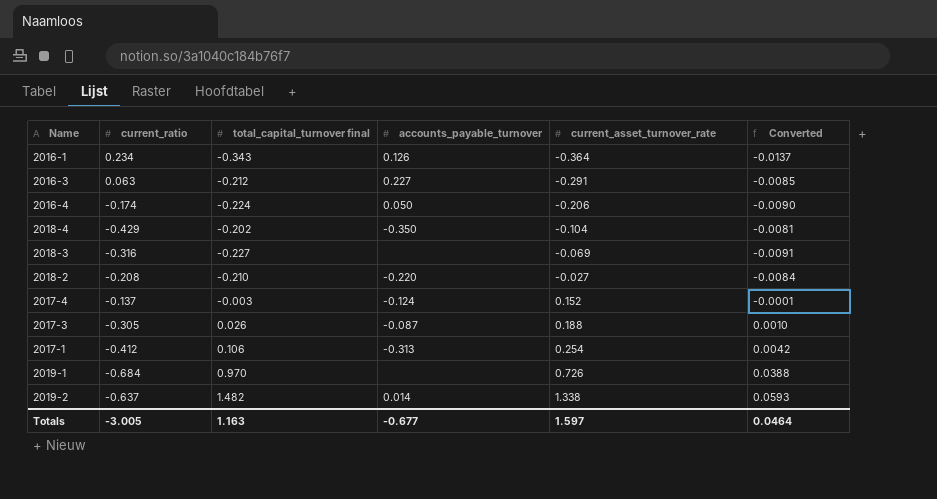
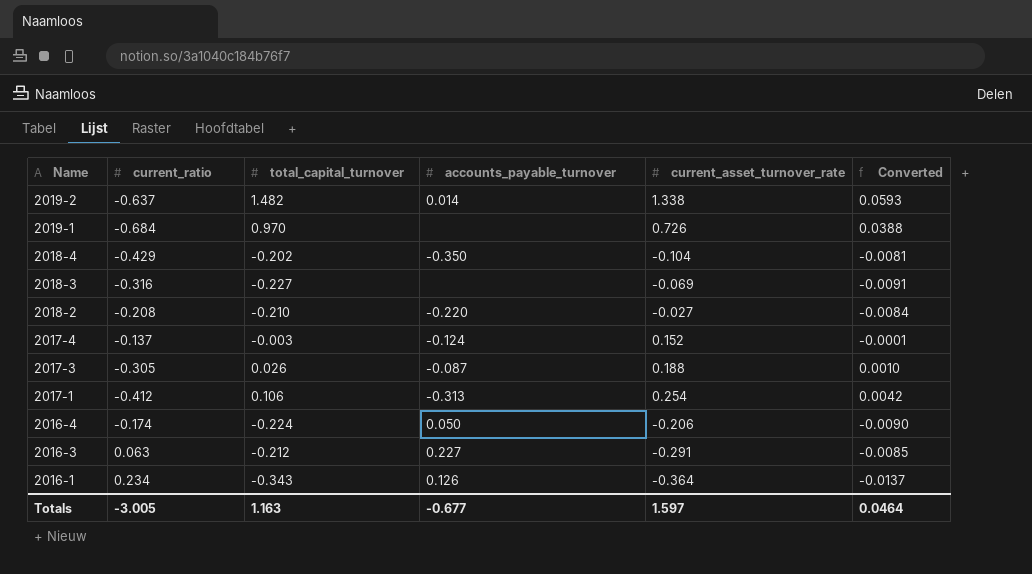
row order: current_asset_turnover_rate ascending -> Name descending
column name: total_capital_turnover final -> total_capital_turnover

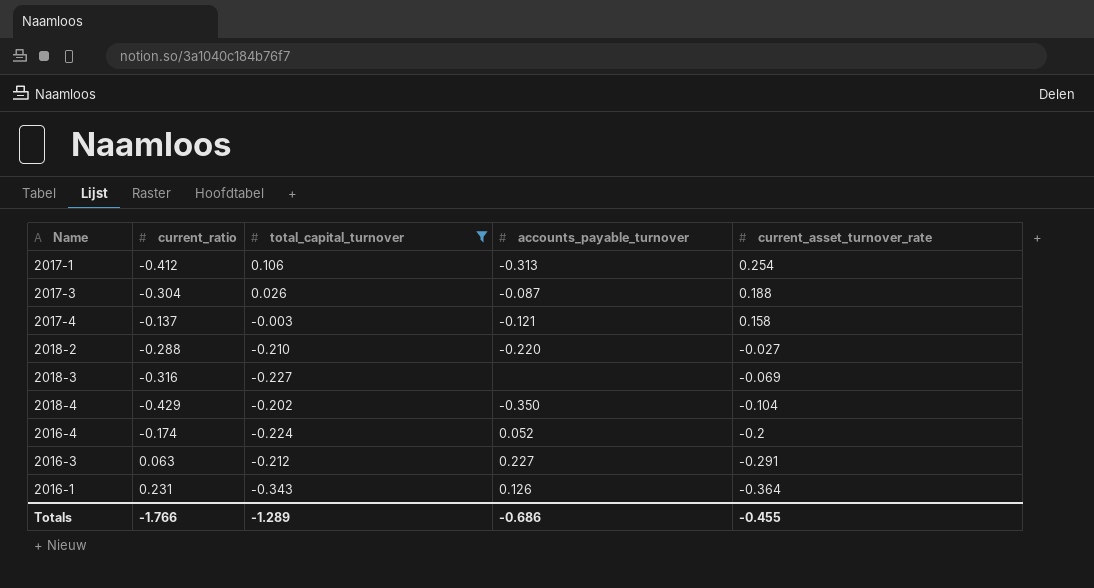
filter: none -> total_capital_turnover <= 0.106
row order: Name descending -> current_asset_turnover_rate descending
column Converted | formula: [total_capital_turnover] * 0.04 -> none
2017-3 | current_ratio: -0.305 -> -0.304
2017-4 | accounts_payable_turnover: -0.124 -> -0.121
2017-4 | current_asset_turnover_rate: 0.152 -> 0.158
2018-2 | current_ratio: -0.208 -> -0.288
2016-4 | accounts_payable_turnover: 0.050 -> 0.052
2016-4 | current_asset_turnover_rate: -0.206 -> -0.2
2016-1 | current_ratio: 0.234 -> 0.231
Totals | current_ratio: -3.005 -> -1.766
Totals | total_capital_turnover: 1.163 -> -1.289
Totals | accounts_payable_turnover: -0.677 -> -0.686
Totals | current_asset_turnover_rate: 1.597 -> -0.455

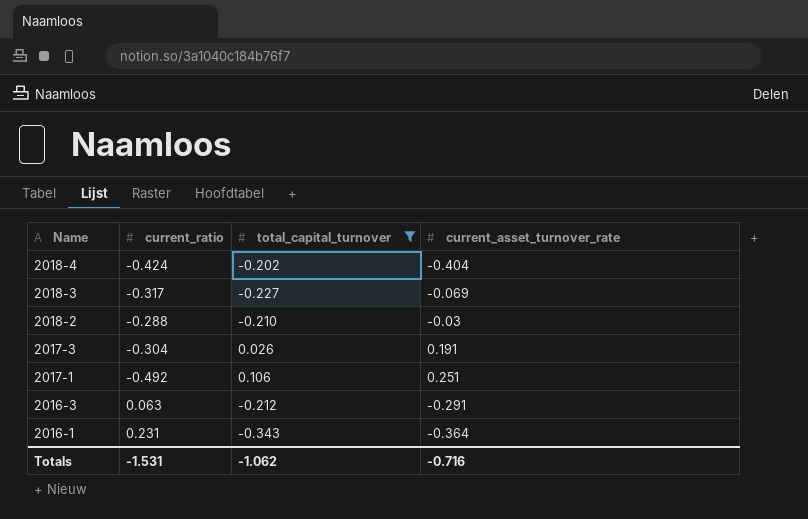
row order: current_asset_turnover_rate descending -> Name descending
column accounts_payable_turnover | position: 4 -> none
row 2017-4: -0.137 | -0.003 | -0.121 | 0.158 -> none
row 2016-4: -0.174 | -0.224 | 0.052 | -0.2 -> none
2018-4 | current_ratio: -0.429 -> -0.424
2018-4 | current_asset_turnover_rate: -0.104 -> -0.404
2018-3 | current_ratio: -0.316 -> -0.317
2018-2 | current_asset_turnover_rate: -0.027 -> -0.03
2017-3 | current_asset_turnover_rate: 0.188 -> 0.191
2017-1 | current_ratio: -0.412 -> -0.492
2017-1 | current_asset_turnover_rate: 0.254 -> 0.251
Totals | current_ratio: -1.766 -> -1.531
Totals | total_capital_turnover: -1.289 -> -1.062
Totals | current_asset_turnover_rate: -0.455 -> -0.716

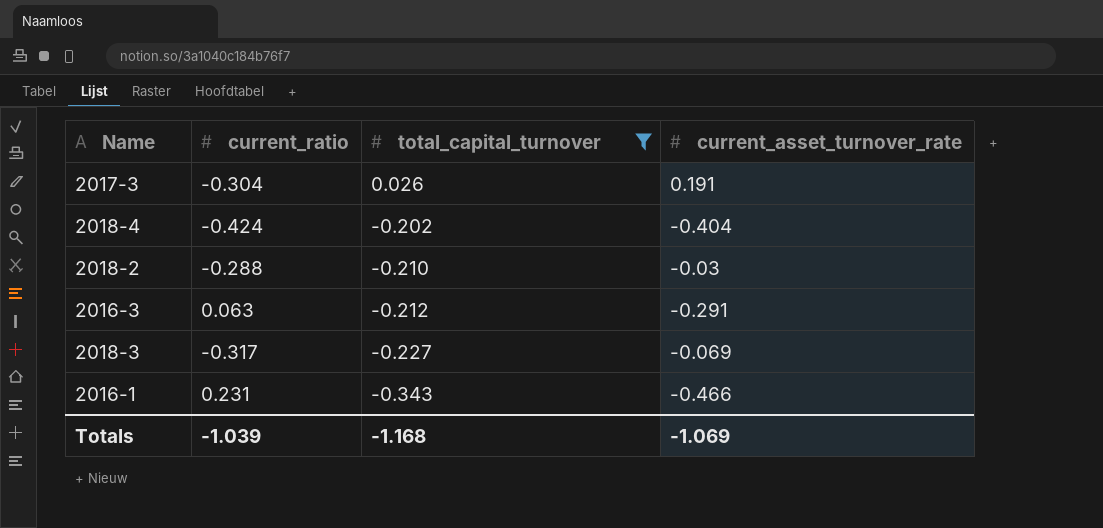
row order: Name descending -> total_capital_turnover descending
row 2017-1: -0.492 | 0.106 | 0.251 -> none
2016-1 | current_asset_turnover_rate: -0.364 -> -0.466
Totals | current_ratio: -1.531 -> -1.039
Totals | total_capital_turnover: -1.062 -> -1.168
Totals | current_asset_turnover_rate: -0.716 -> -1.069

